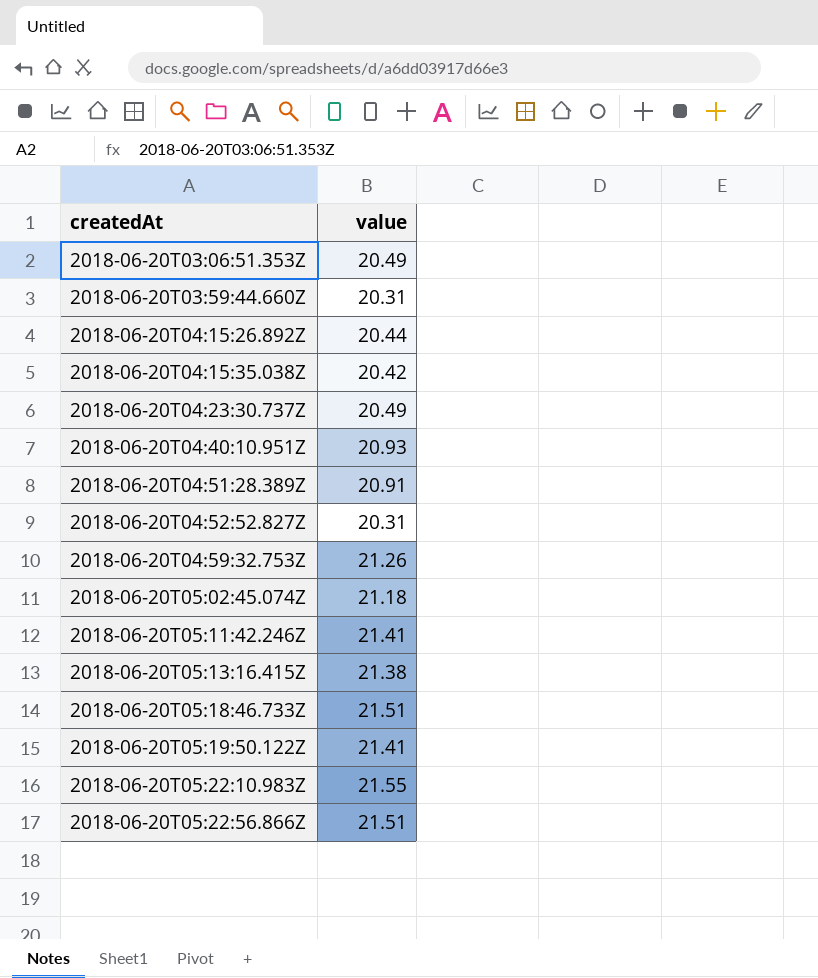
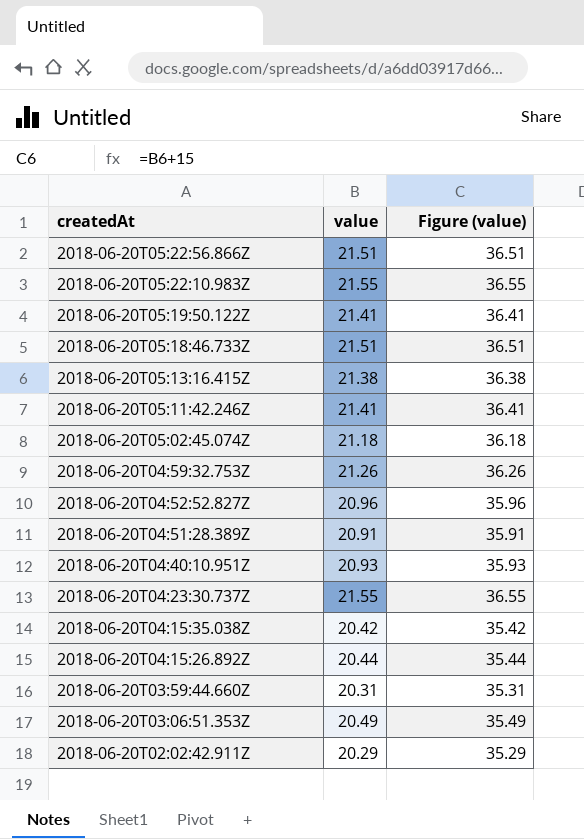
row order: createdAt ascending -> createdAt descending
column Figure (value) | formula: none -> [value] + 15
2018-06-20T04:52:52.827Z | value: 20.31 -> 20.96
2018-06-20T04:23:30.737Z | value: 20.49 -> 21.55
row 2018-06-20T02:02:42.911Z: none -> 20.29 | 35.29

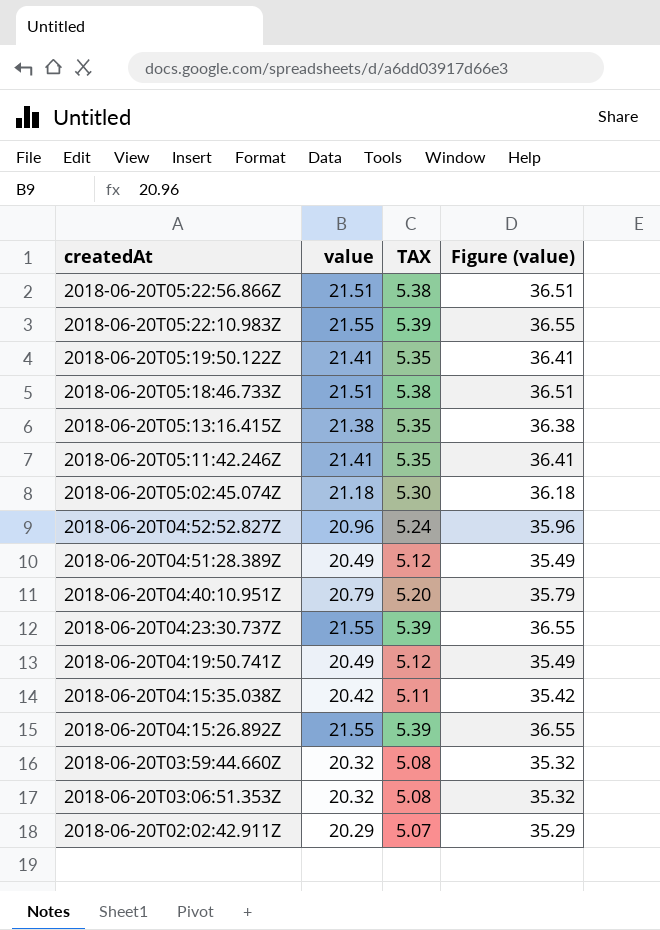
column TAX | formula: none -> [value] * 0.25
row 2018-06-20T04:59:32.753Z: 21.26 | 36.26 -> none
2018-06-20T04:51:28.389Z | value: 20.91 -> 20.49
2018-06-20T04:51:28.389Z | Figure (value): 35.91 -> 35.49
2018-06-20T04:40:10.951Z | value: 20.93 -> 20.79
2018-06-20T04:40:10.951Z | Figure (value): 35.93 -> 35.79
row 2018-06-20T04:19:50.741Z: none -> 20.49 | 5.12 | 35.49
2018-06-20T04:15:26.892Z | value: 20.44 -> 21.55
2018-06-20T04:15:26.892Z | Figure (value): 35.44 -> 36.55
2018-06-20T03:59:44.660Z | value: 20.31 -> 20.32
2018-06-20T03:59:44.660Z | Figure (value): 35.31 -> 35.32
2018-06-20T03:06:51.353Z | value: 20.49 -> 20.32
2018-06-20T03:06:51.353Z | Figure (value): 35.49 -> 35.32

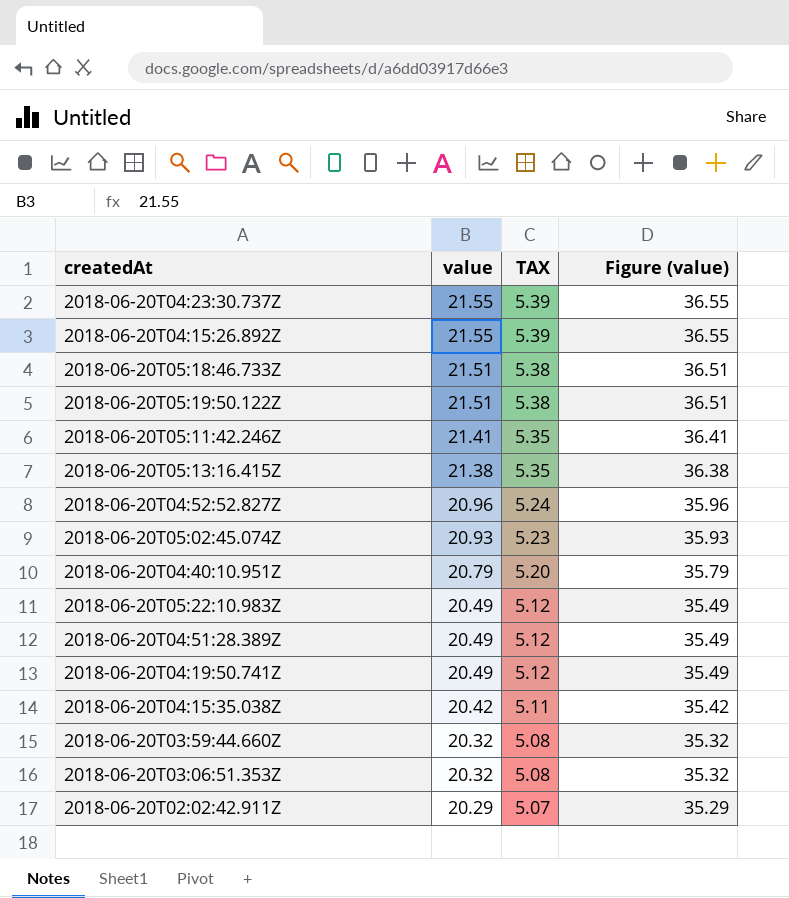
row order: createdAt descending -> value descending
row 2018-06-20T05:22:56.866Z: 21.51 | 5.38 | 36.51 -> none
2018-06-20T05:19:50.122Z | value: 21.41 -> 21.51
2018-06-20T05:19:50.122Z | TAX: 5.35 -> 5.38
2018-06-20T05:19:50.122Z | Figure (value): 36.41 -> 36.51
2018-06-20T05:02:45.074Z | value: 21.18 -> 20.93
2018-06-20T05:02:45.074Z | TAX: 5.30 -> 5.23
2018-06-20T05:02:45.074Z | Figure (value): 36.18 -> 35.93
2018-06-20T05:22:10.983Z | value: 21.55 -> 20.49
2018-06-20T05:22:10.983Z | TAX: 5.39 -> 5.12
2018-06-20T05:22:10.983Z | Figure (value): 36.55 -> 35.49

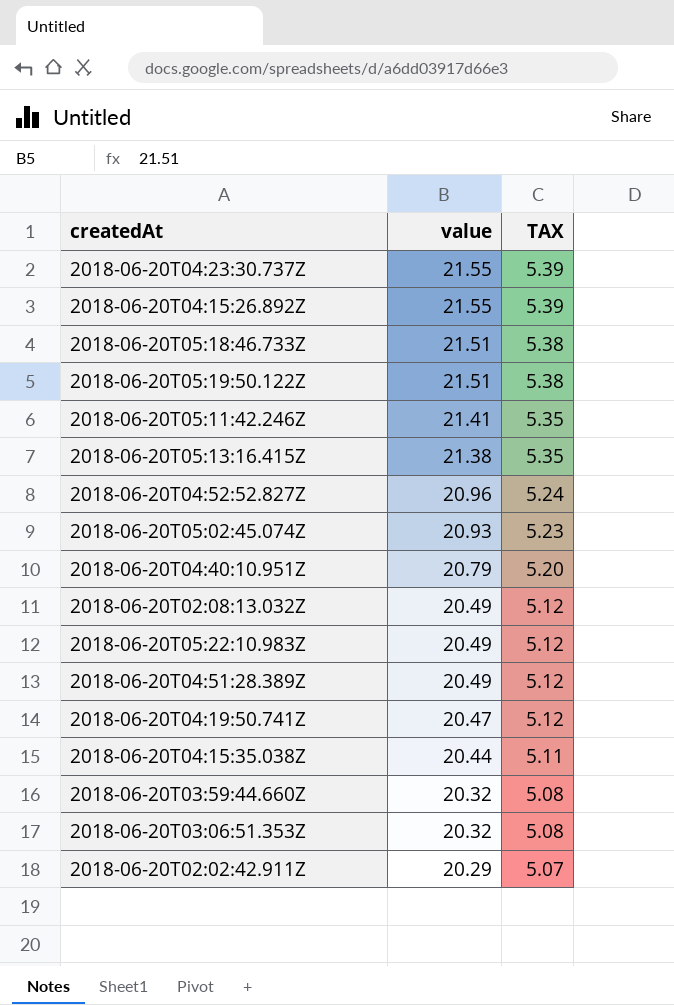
column Figure (value) | formula: [value] + 15 -> none
row 2018-06-20T02:08:13.032Z: none -> 20.49 | 5.12
2018-06-20T04:19:50.741Z | value: 20.49 -> 20.47
2018-06-20T04:15:35.038Z | value: 20.42 -> 20.44

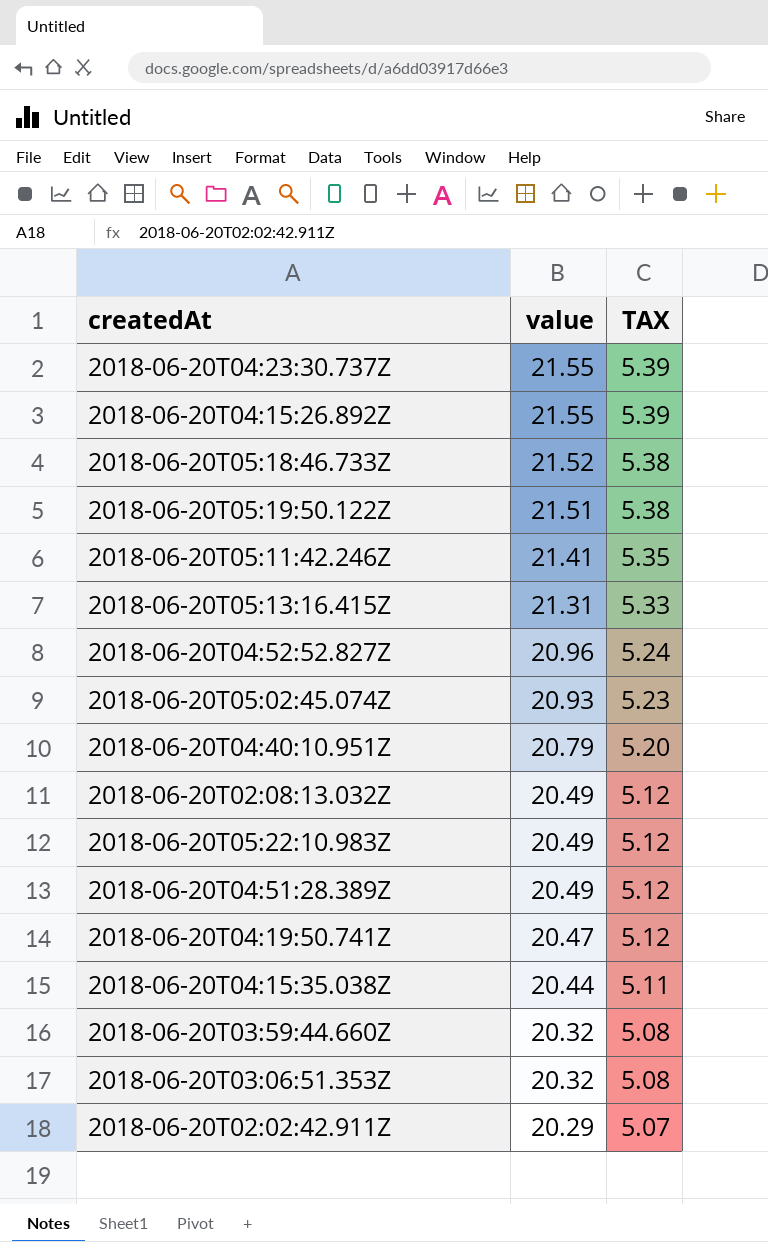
2018-06-20T05:18:46.733Z | value: 21.51 -> 21.52
2018-06-20T05:13:16.415Z | value: 21.38 -> 21.31
2018-06-20T05:13:16.415Z | TAX: 5.35 -> 5.33

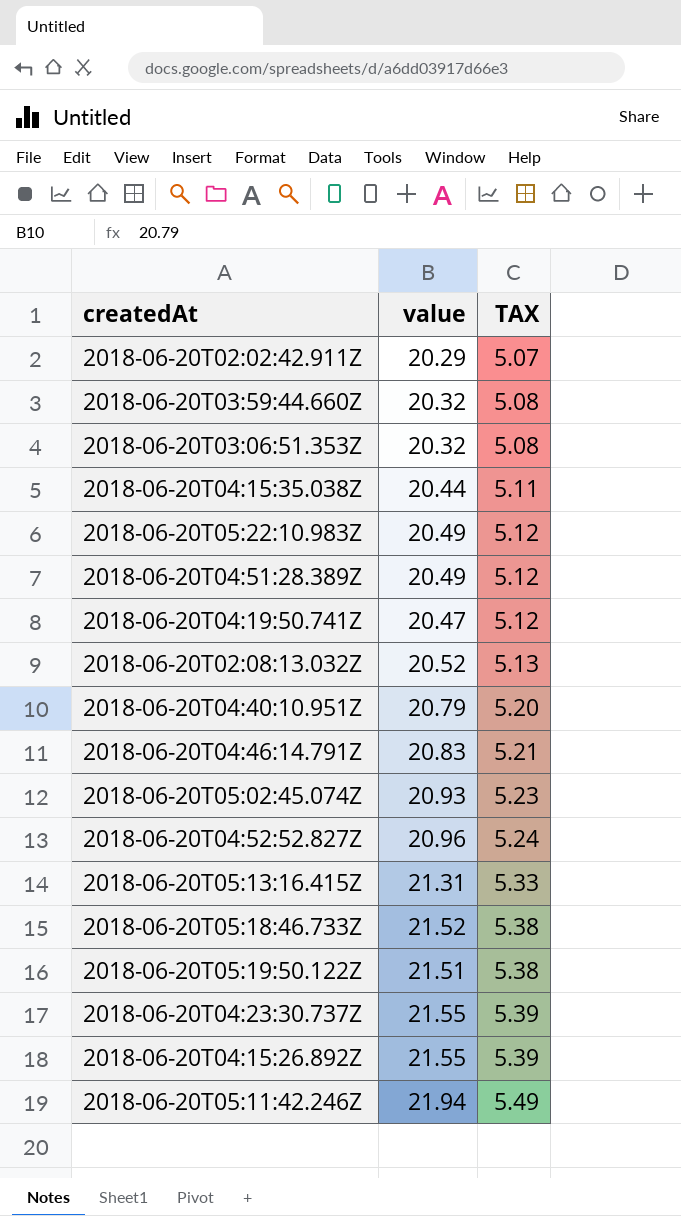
row order: value descending -> TAX ascending
2018-06-20T02:08:13.032Z | value: 20.49 -> 20.52
2018-06-20T02:08:13.032Z | TAX: 5.12 -> 5.13
row 2018-06-20T04:46:14.791Z: none -> 20.83 | 5.21
2018-06-20T05:11:42.246Z | value: 21.41 -> 21.94
2018-06-20T05:11:42.246Z | TAX: 5.35 -> 5.49

